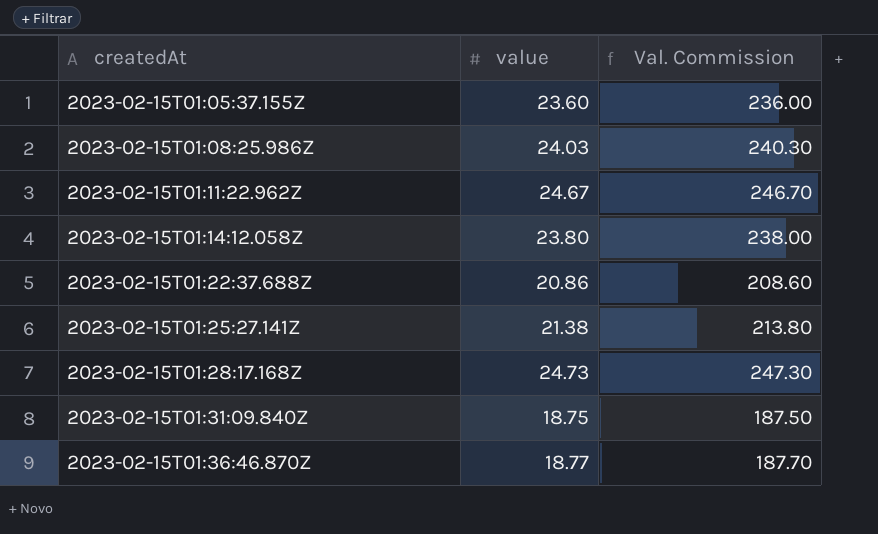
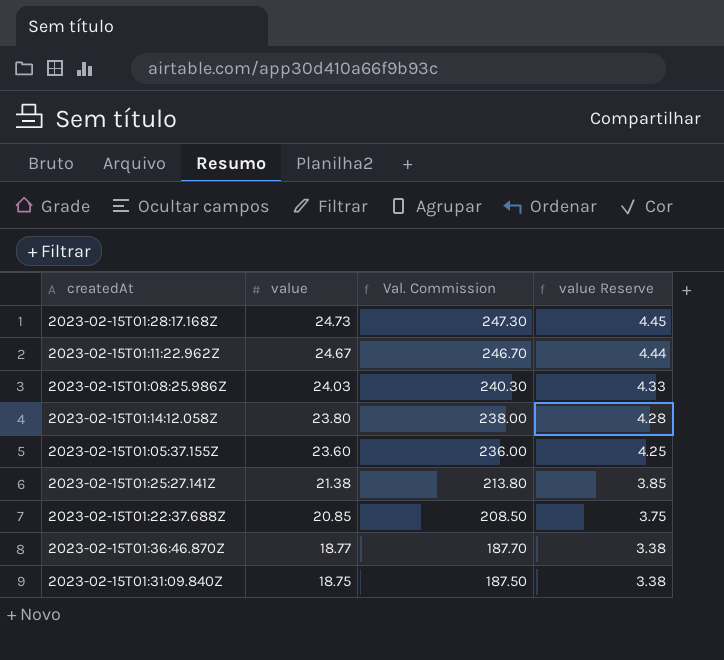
row order: createdAt ascending -> value descending
column value Reserve | formula: none -> [value] * 0.18
2023-02-15T01:22:37.688Z | value: 20.86 -> 20.85
2023-02-15T01:22:37.688Z | Val. Commission: 208.60 -> 208.50

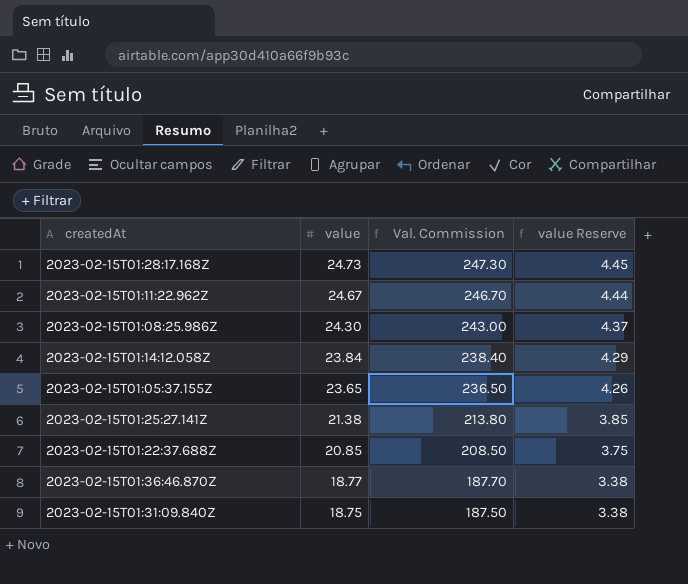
2023-02-15T01:08:25.986Z | value: 24.03 -> 24.30
2023-02-15T01:08:25.986Z | Val. Commission: 240.30 -> 243.00
2023-02-15T01:08:25.986Z | value Reserve: 4.33 -> 4.37
2023-02-15T01:14:12.058Z | value: 23.80 -> 23.84
2023-02-15T01:14:12.058Z | Val. Commission: 238.00 -> 238.40
2023-02-15T01:14:12.058Z | value Reserve: 4.28 -> 4.29
2023-02-15T01:05:37.155Z | value: 23.60 -> 23.65
2023-02-15T01:05:37.155Z | Val. Commission: 236.00 -> 236.50
2023-02-15T01:05:37.155Z | value Reserve: 4.25 -> 4.26

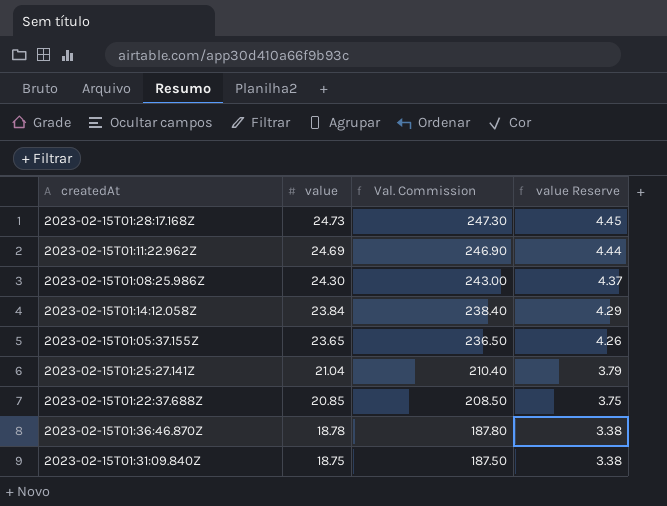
2023-02-15T01:11:22.962Z | value: 24.67 -> 24.69
2023-02-15T01:11:22.962Z | Val. Commission: 246.70 -> 246.90
2023-02-15T01:25:27.141Z | value: 21.38 -> 21.04
2023-02-15T01:25:27.141Z | Val. Commission: 213.80 -> 210.40
2023-02-15T01:25:27.141Z | value Reserve: 3.85 -> 3.79
2023-02-15T01:36:46.870Z | value: 18.77 -> 18.78
2023-02-15T01:36:46.870Z | Val. Commission: 187.70 -> 187.80

